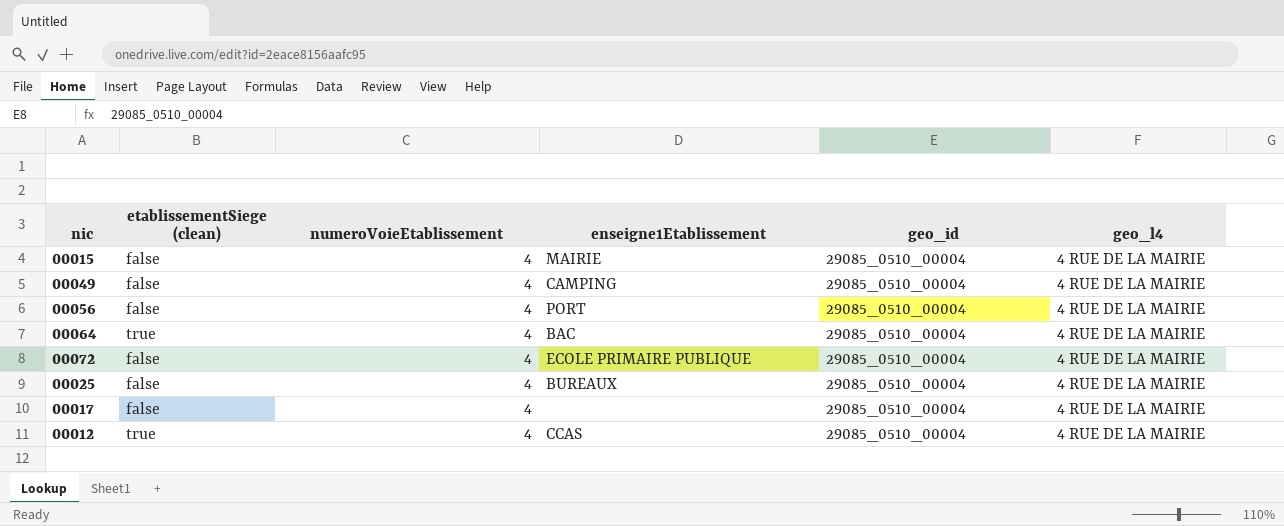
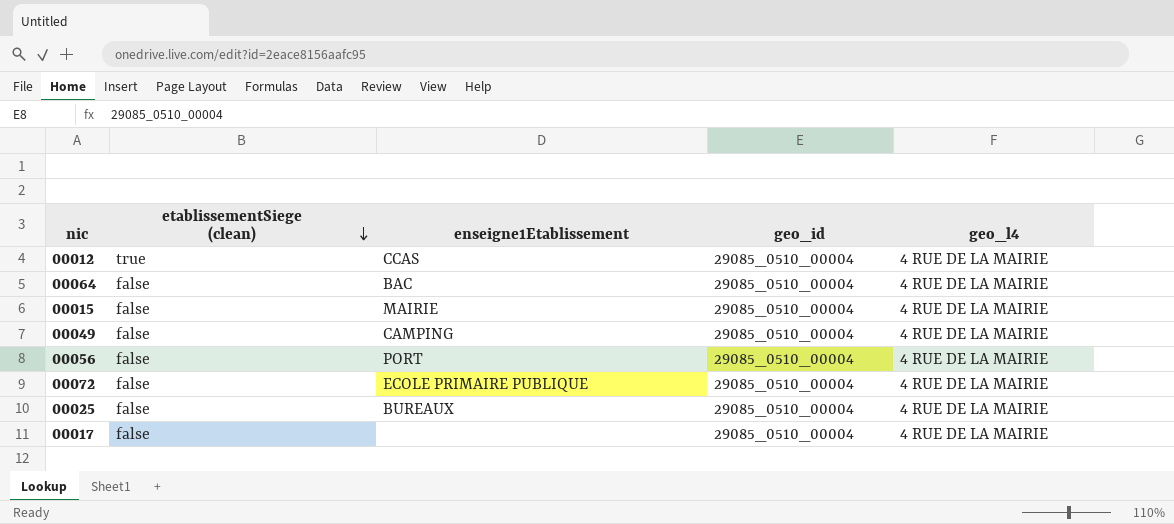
row order: none -> etablissementSiege (clean) descending
column numeroVoieEtablissement | position: 3 -> none
00064 | etablissementSiege (clean): true -> false

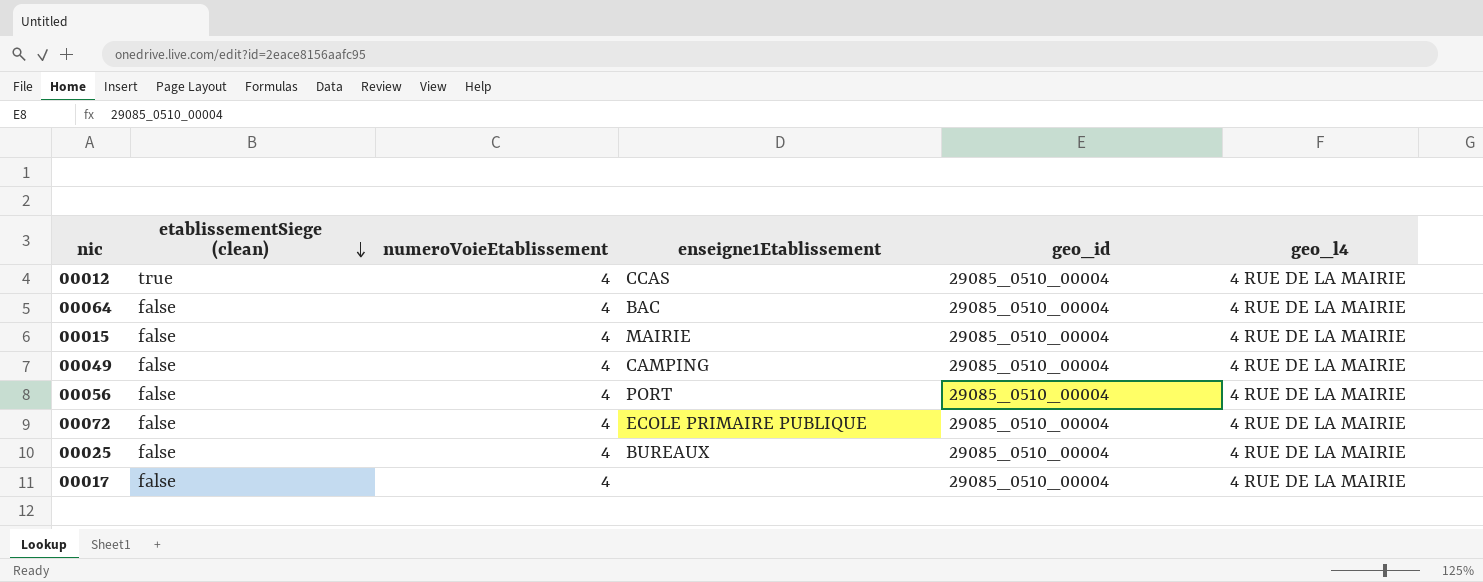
column numeroVoieEtablissement | position: none -> 3

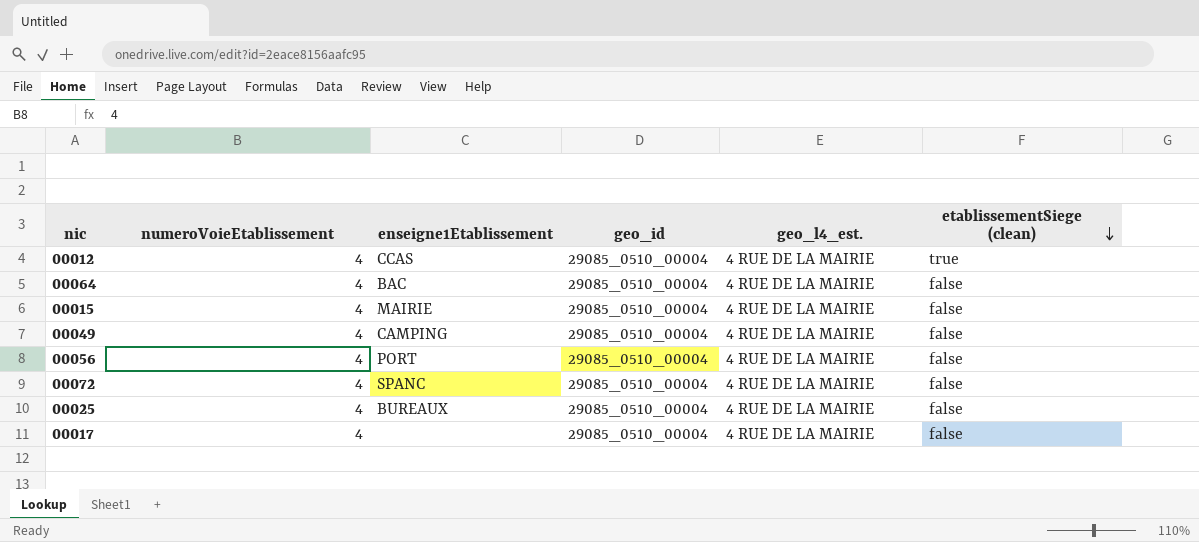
column name: geo_l4 -> geo_l4_est.
column etablissementSiege (clean) | position: 2 -> 6
00072 | enseigne1Etablissement: ECOLE PRIMAIRE PUBLIQUE -> SPANC

